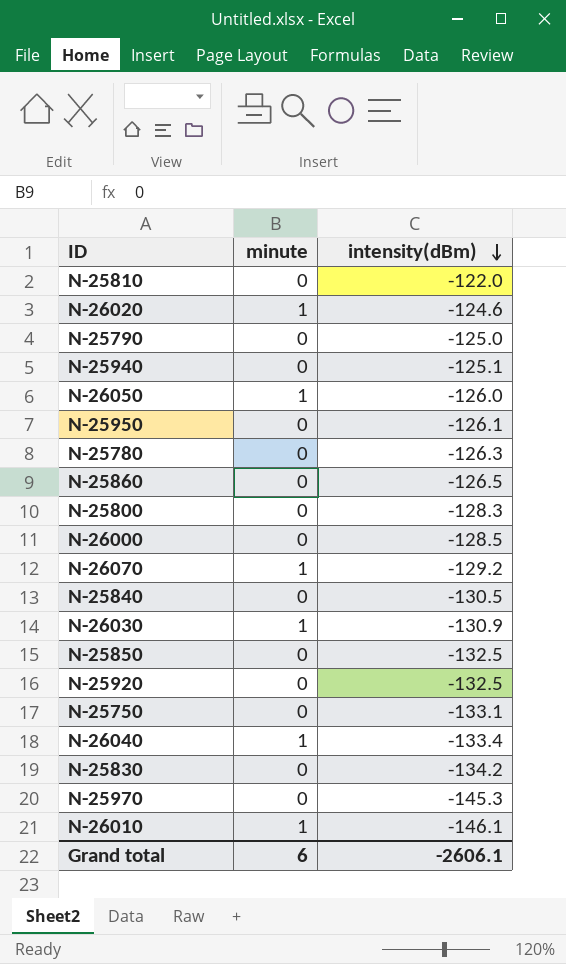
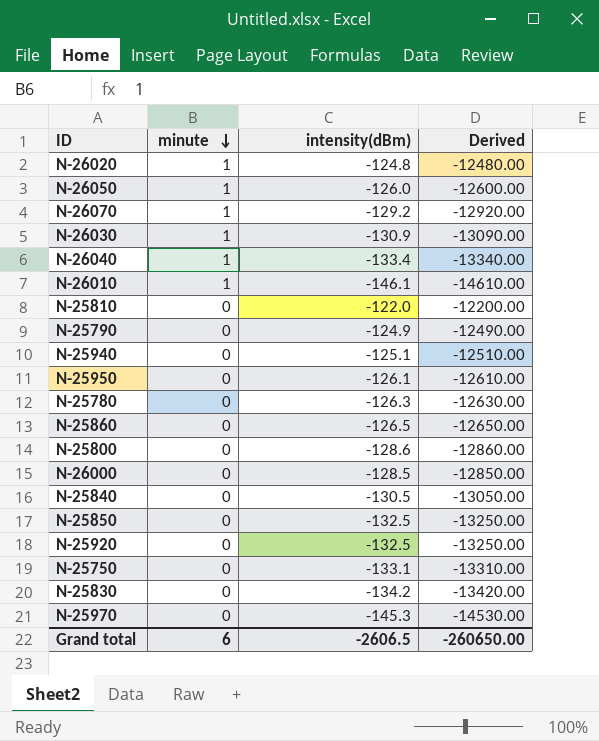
row order: intensity(dBm) descending -> minute descending
column Derived | formula: none -> [intensity(dBm)] * 100
N-26020 | intensity(dBm): -124.6 -> -124.8
N-25790 | intensity(dBm): -125.0 -> -124.9
N-25800 | intensity(dBm): -128.3 -> -128.6
Grand total | intensity(dBm): -2606.1 -> -2606.5

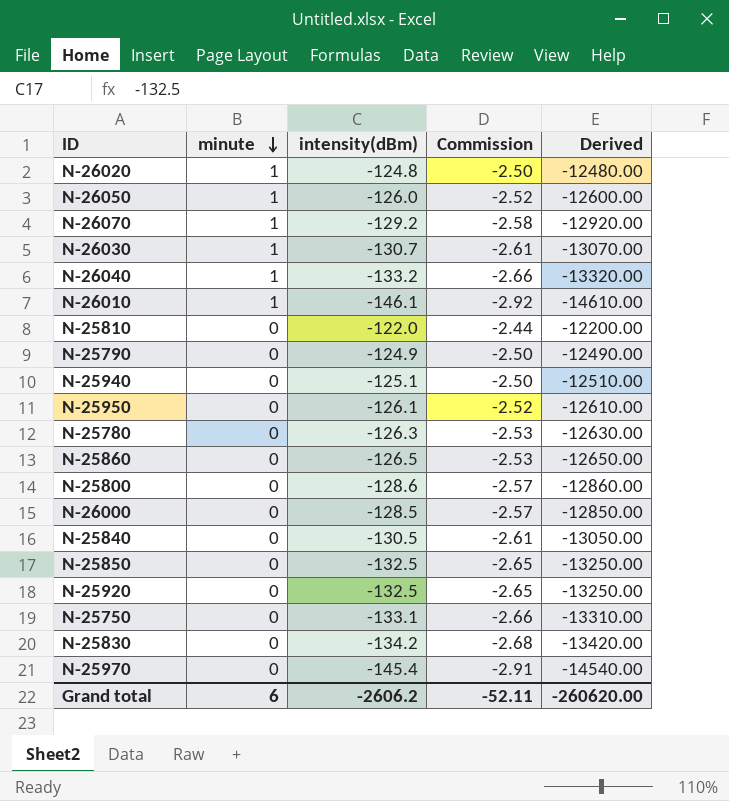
column Commission | formula: none -> [intensity(dBm)] * 0.02
N-26030 | intensity(dBm): -130.9 -> -130.7
N-26030 | Derived: -13090.00 -> -13070.00
N-26040 | intensity(dBm): -133.4 -> -133.2
N-26040 | Derived: -13340.00 -> -13320.00
N-25970 | intensity(dBm): -145.3 -> -145.4
N-25970 | Derived: -14530.00 -> -14540.00
Grand total | intensity(dBm): -2606.5 -> -2606.2
Grand total | Derived: -260650.00 -> -260620.00

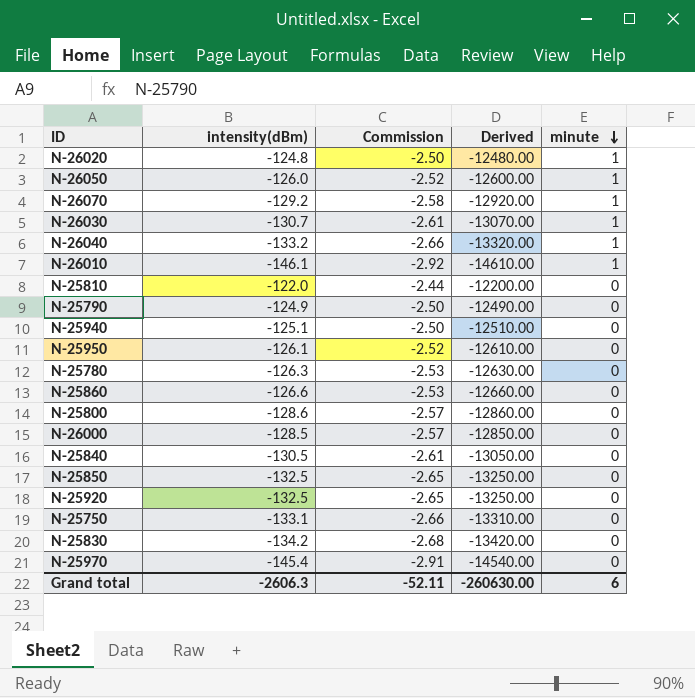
column minute | position: 2 -> 5
N-25860 | intensity(dBm): -126.5 -> -126.6
N-25860 | Derived: -12650.00 -> -12660.00
Grand total | intensity(dBm): -2606.2 -> -2606.3
Grand total | Derived: -260620.00 -> -260630.00

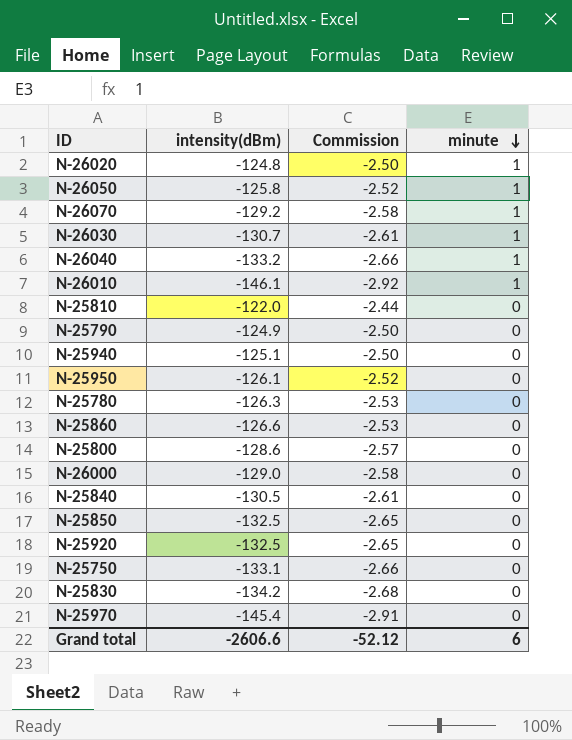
column Derived | formula: [intensity(dBm)] * 100 -> none
N-26050 | intensity(dBm): -126.0 -> -125.8
N-26000 | intensity(dBm): -128.5 -> -129.0
N-26000 | Commission: -2.57 -> -2.58
Grand total | intensity(dBm): -2606.3 -> -2606.6
Grand total | Commission: -52.11 -> -52.12

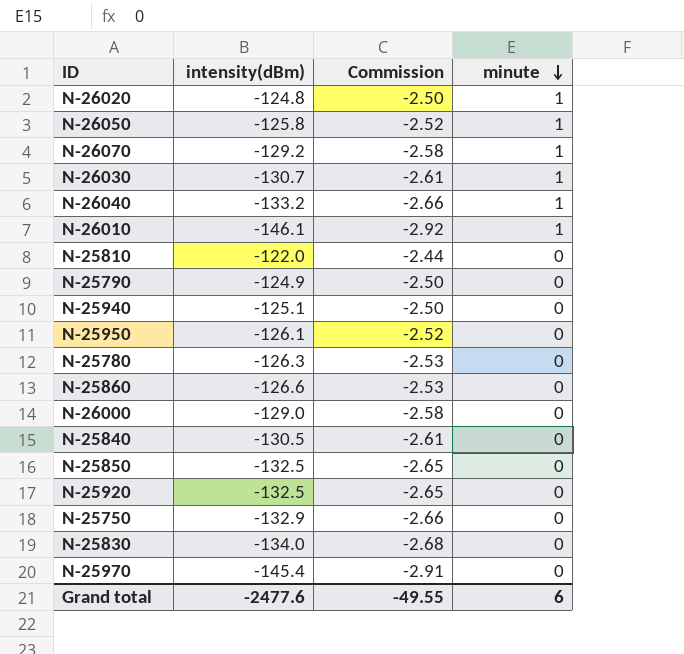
row N-25800: -128.6 | -2.57 | 0 -> none
N-25750 | intensity(dBm): -133.1 -> -132.9
N-25830 | intensity(dBm): -134.2 -> -134.0
Grand total | intensity(dBm): -2606.6 -> -2477.6
Grand total | Commission: -52.12 -> -49.55

